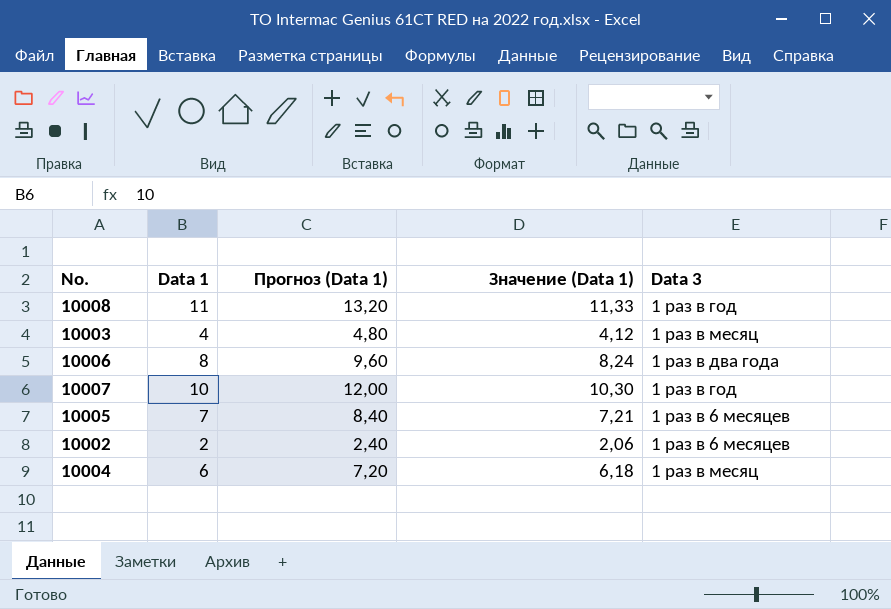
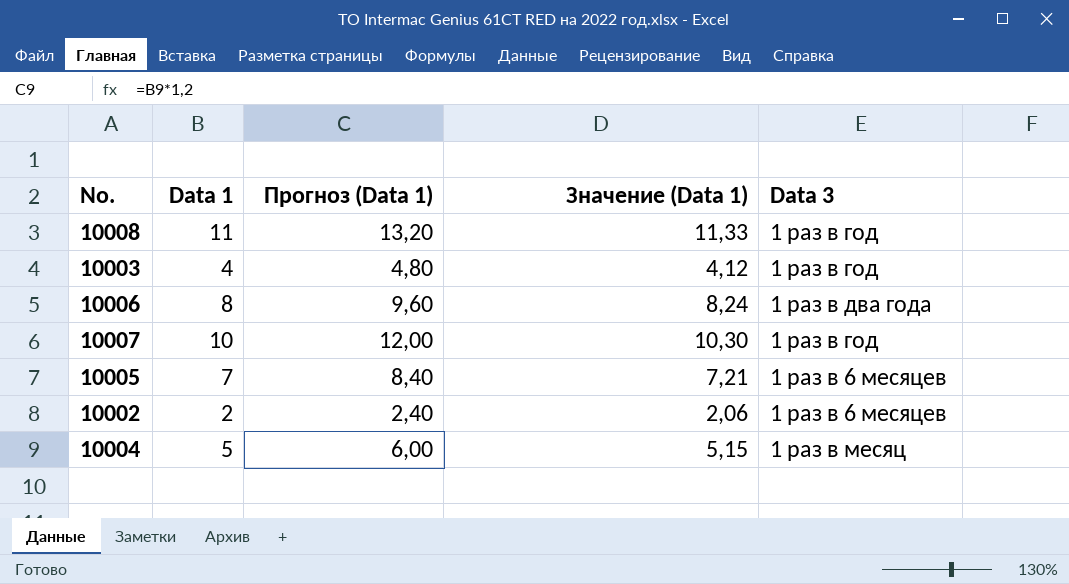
10003 | Data 3: 1 раз в месяц -> 1 раз в год
10004 | Data 1: 6 -> 5
10004 | Прогноз (Data 1): 7,20 -> 6,00
10004 | Значение (Data 1): 6,18 -> 5,15

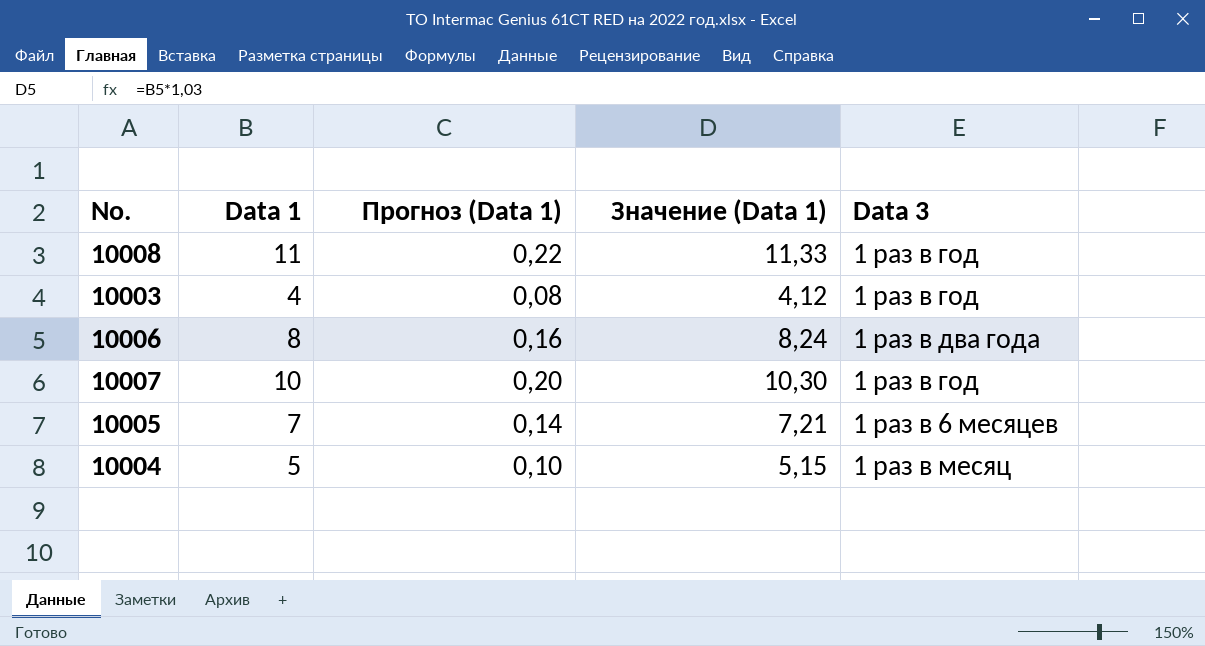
column Прогноз (Data 1) | formula: [Data 1] * 1,2 -> [Data 1] * 0,02
row 10002: 2 | 2,40 | 2,06 | 1 раз в 6 месяцев -> none

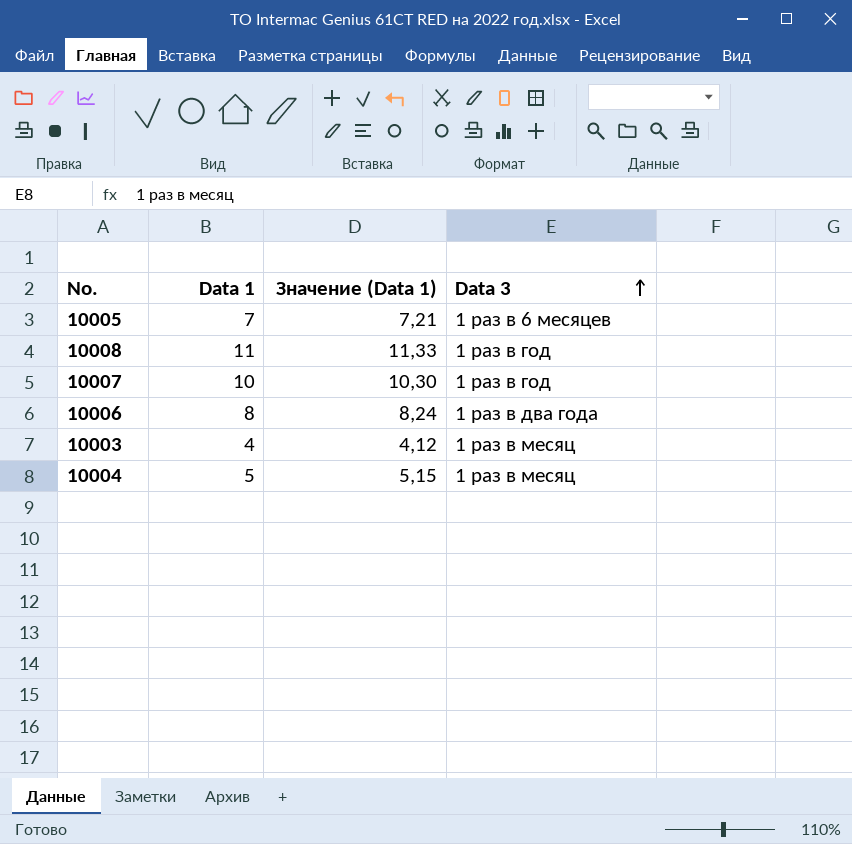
row order: none -> Data 3 ascending
column Прогноз (Data 1) | formula: [Data 1] * 0,02 -> none
10003 | Data 3: 1 раз в год -> 1 раз в месяц

